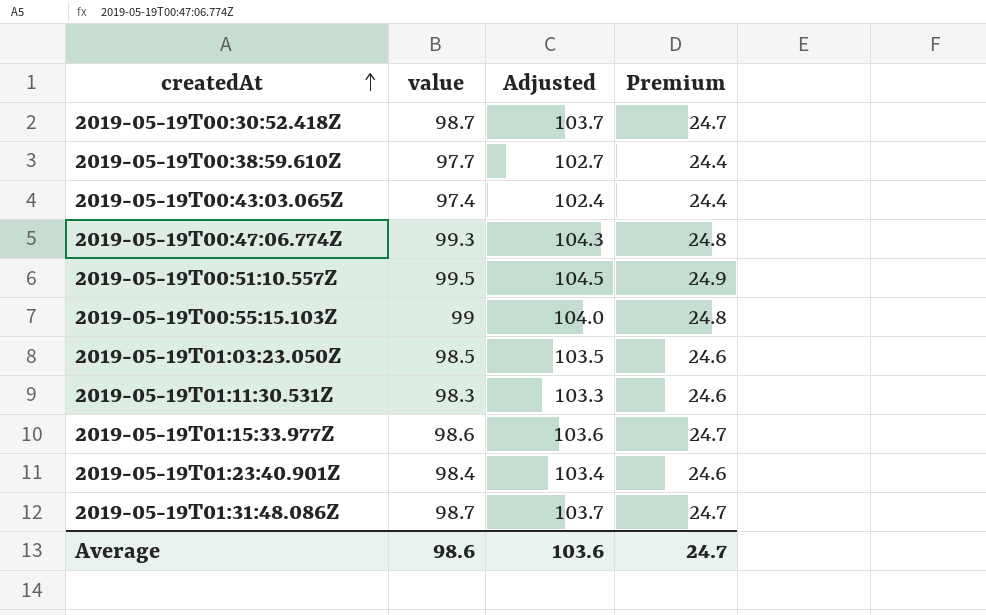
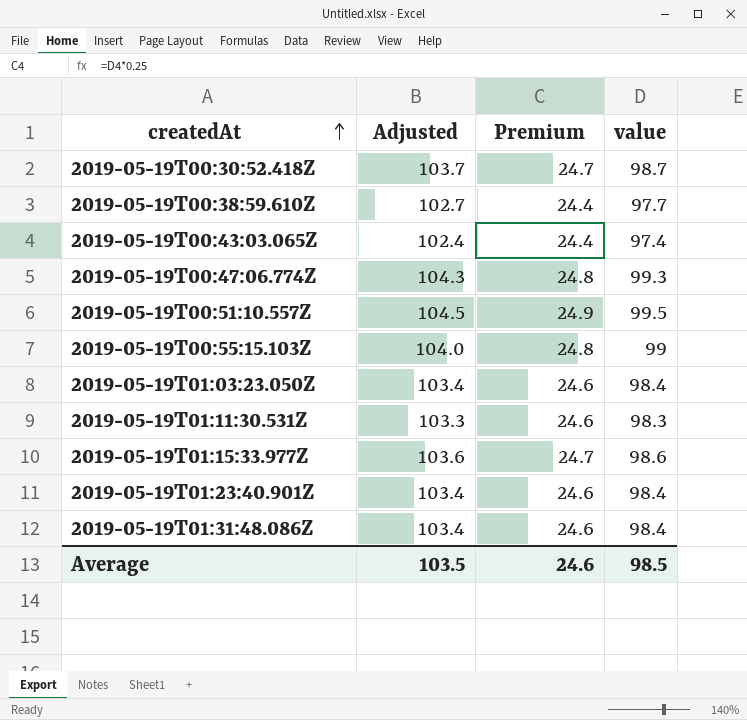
column value | position: 2 -> 4
2019-05-19T01:03:23.050Z | Adjusted: 103.5 -> 103.4
2019-05-19T01:03:23.050Z | value: 98.5 -> 98.4
2019-05-19T01:31:48.086Z | Adjusted: 103.7 -> 103.4
2019-05-19T01:31:48.086Z | Premium: 24.7 -> 24.6
2019-05-19T01:31:48.086Z | value: 98.7 -> 98.4
Average | Adjusted: 103.6 -> 103.5
Average | Premium: 24.7 -> 24.6
Average | value: 98.6 -> 98.5

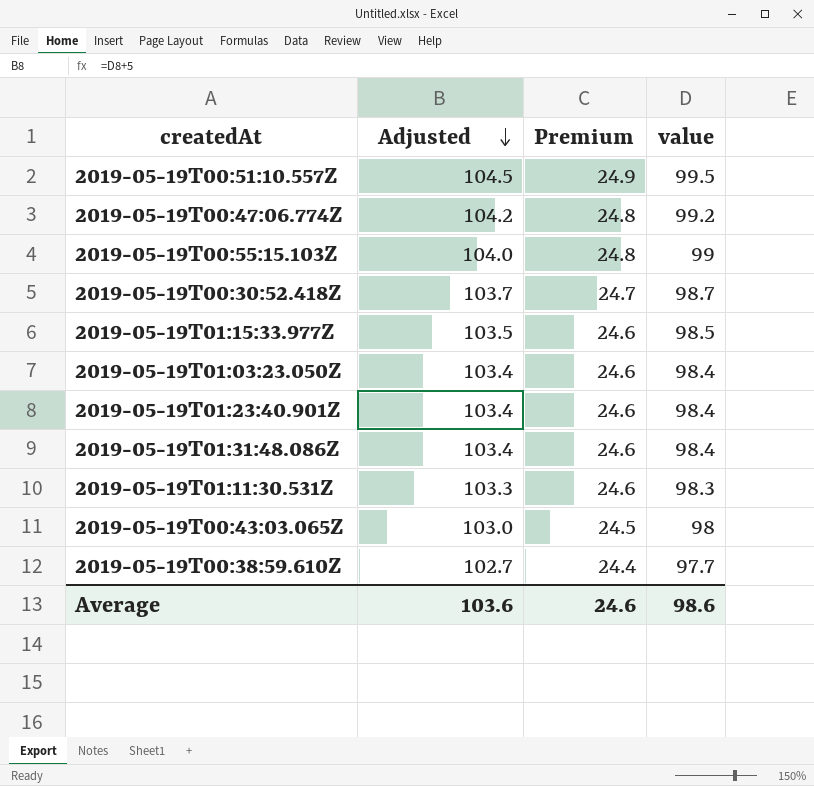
row order: createdAt ascending -> Adjusted descending
2019-05-19T00:47:06.774Z | Adjusted: 104.3 -> 104.2
2019-05-19T00:47:06.774Z | value: 99.3 -> 99.2
2019-05-19T01:15:33.977Z | Adjusted: 103.6 -> 103.5
2019-05-19T01:15:33.977Z | Premium: 24.7 -> 24.6
2019-05-19T01:15:33.977Z | value: 98.6 -> 98.5
2019-05-19T00:43:03.065Z | Adjusted: 102.4 -> 103.0
2019-05-19T00:43:03.065Z | Premium: 24.4 -> 24.5
2019-05-19T00:43:03.065Z | value: 97.4 -> 98
Average | Adjusted: 103.5 -> 103.6
Average | value: 98.5 -> 98.6

